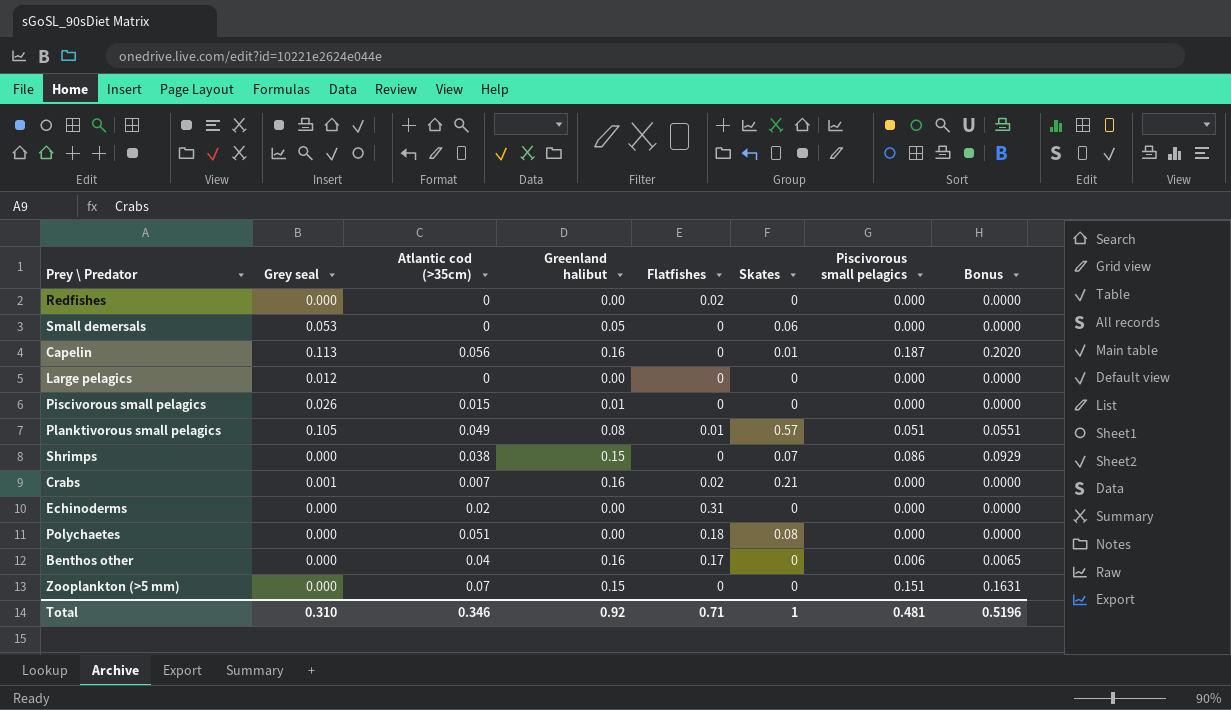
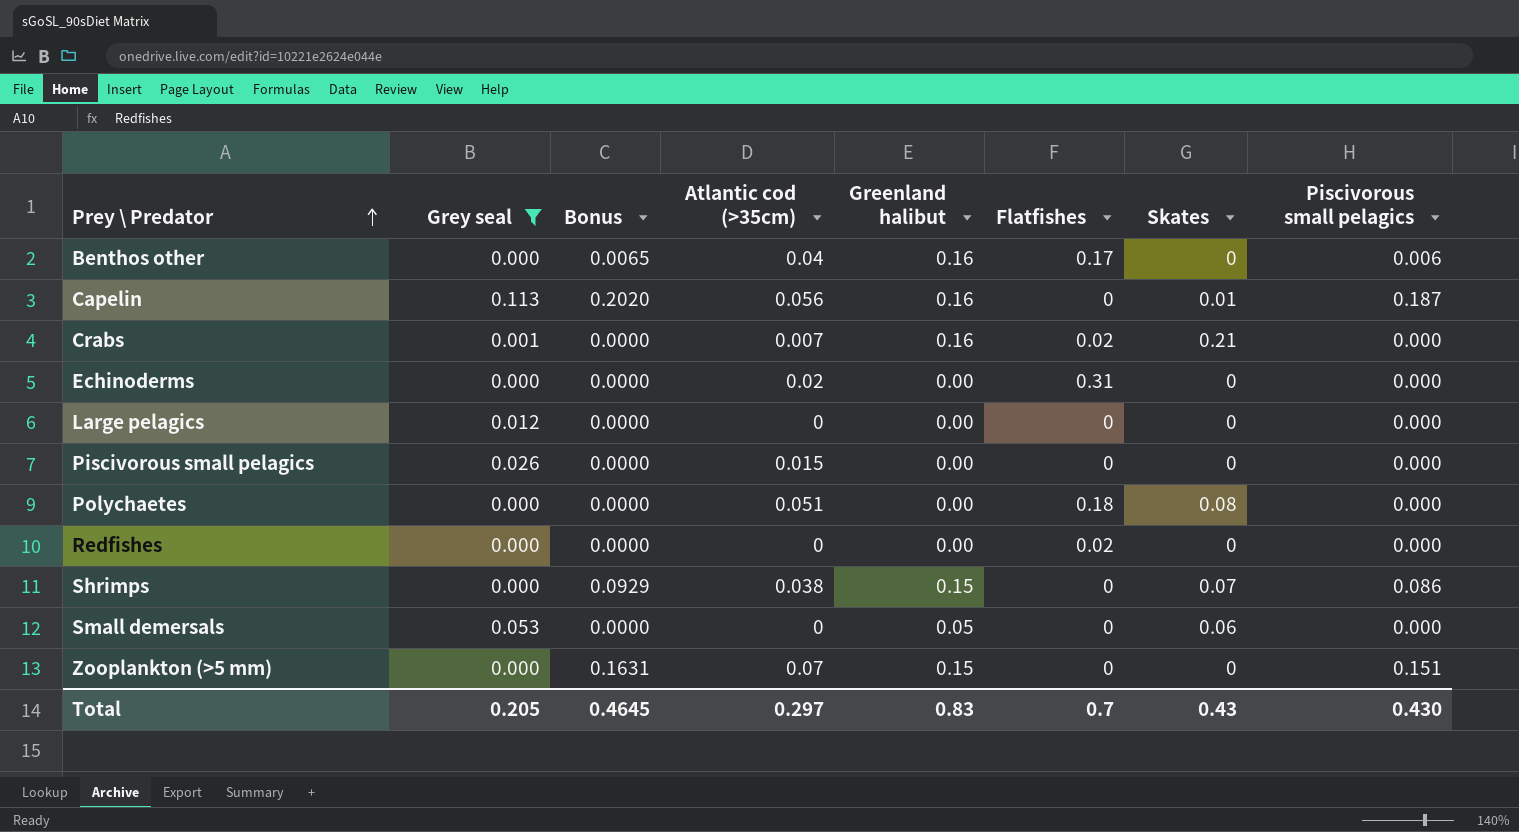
filter: none -> Grey seal != 0.105
row order: none -> Prey \ Predator ascending
column Bonus | position: 8 -> 3
Piscivorous small pelagics | Greenland halibut: 0.01 -> 0.00
Total | Grey seal: 0.310 -> 0.205
Total | Bonus: 0.5196 -> 0.4645
Total | Atlantic cod (>35cm): 0.346 -> 0.297
Total | Greenland halibut: 0.92 -> 0.83
Total | Flatfishes: 0.71 -> 0.7
Total | Skates: 1 -> 0.43
Total | Piscivorous small pelagics: 0.481 -> 0.430

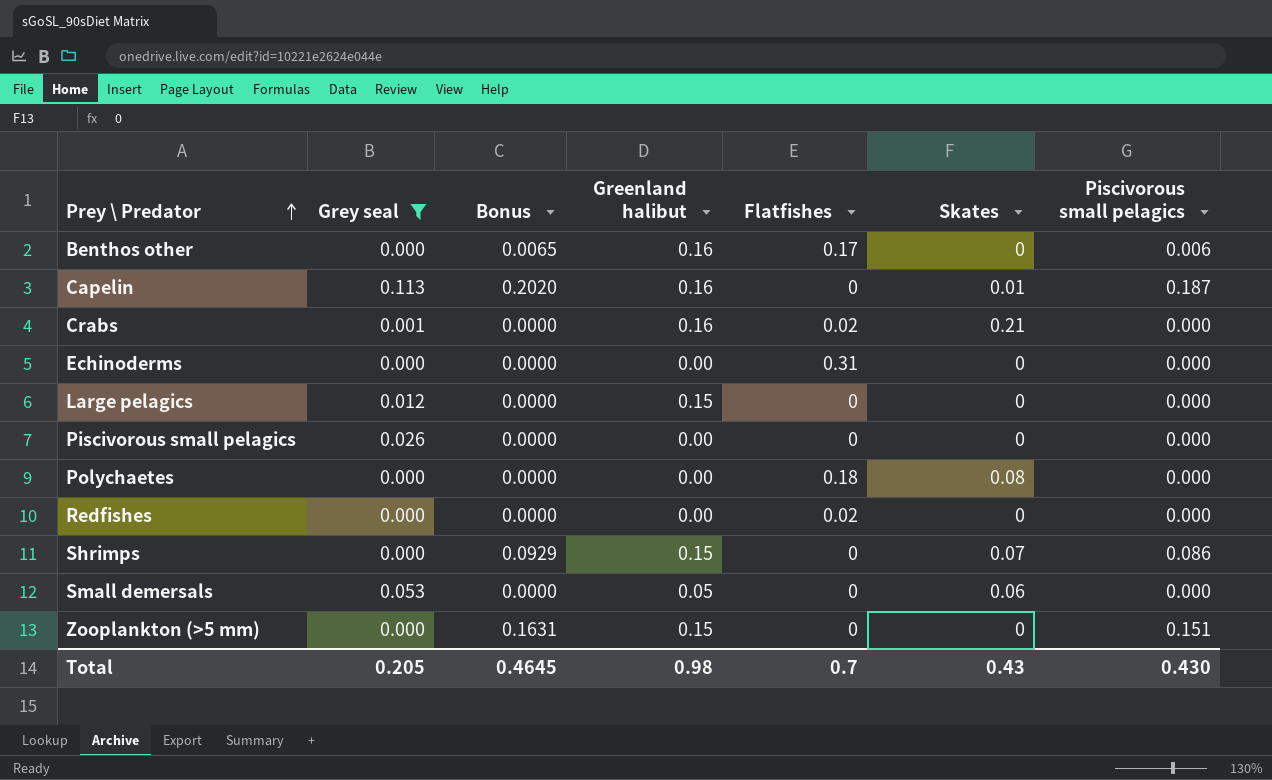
column Atlantic cod (>35cm) | position: 4 -> none
Large pelagics | Greenland halibut: 0.00 -> 0.15
Total | Greenland halibut: 0.83 -> 0.98

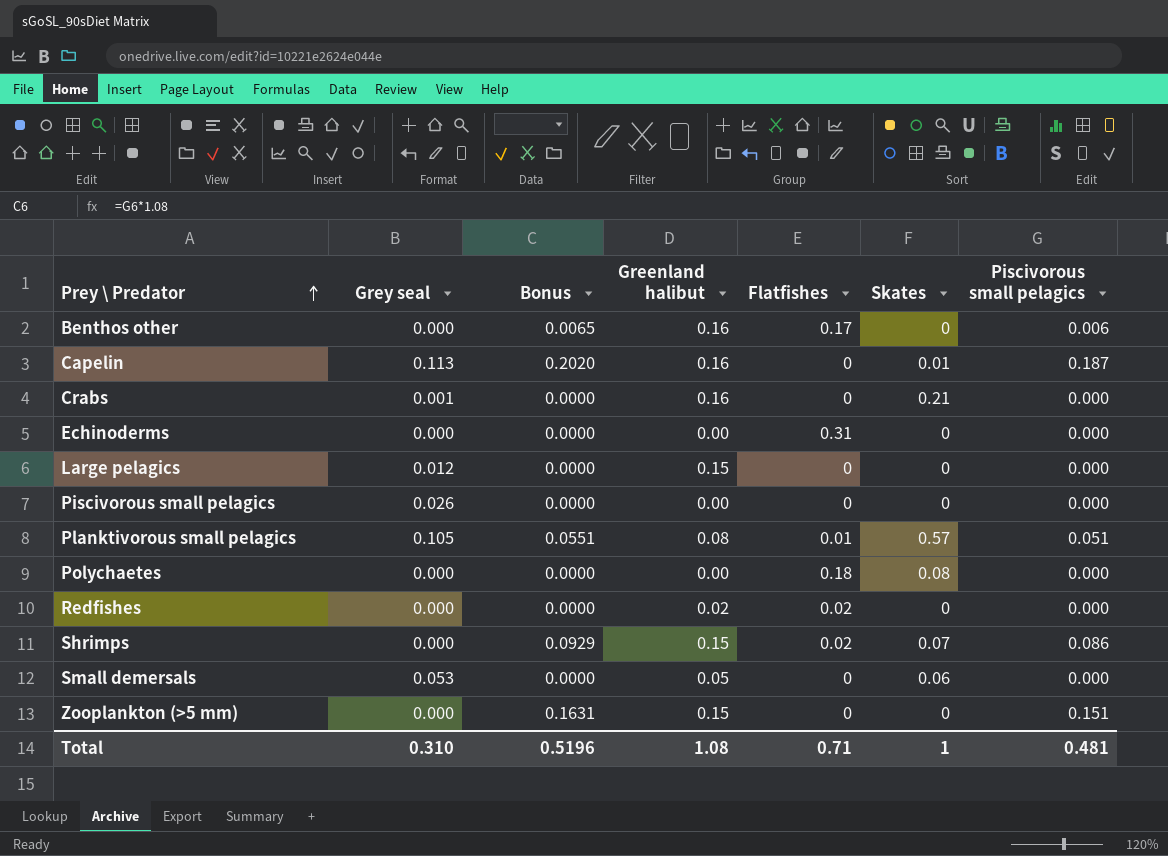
filter: Grey seal != 0.105 -> none
Crabs | Flatfishes: 0.02 -> 0
Redfishes | Greenland halibut: 0.00 -> 0.02
Shrimps | Flatfishes: 0 -> 0.02
Total | Grey seal: 0.205 -> 0.310
Total | Bonus: 0.4645 -> 0.5196
Total | Greenland halibut: 0.98 -> 1.08
Total | Flatfishes: 0.7 -> 0.71
Total | Skates: 0.43 -> 1
Total | Piscivorous small pelagics: 0.430 -> 0.481

